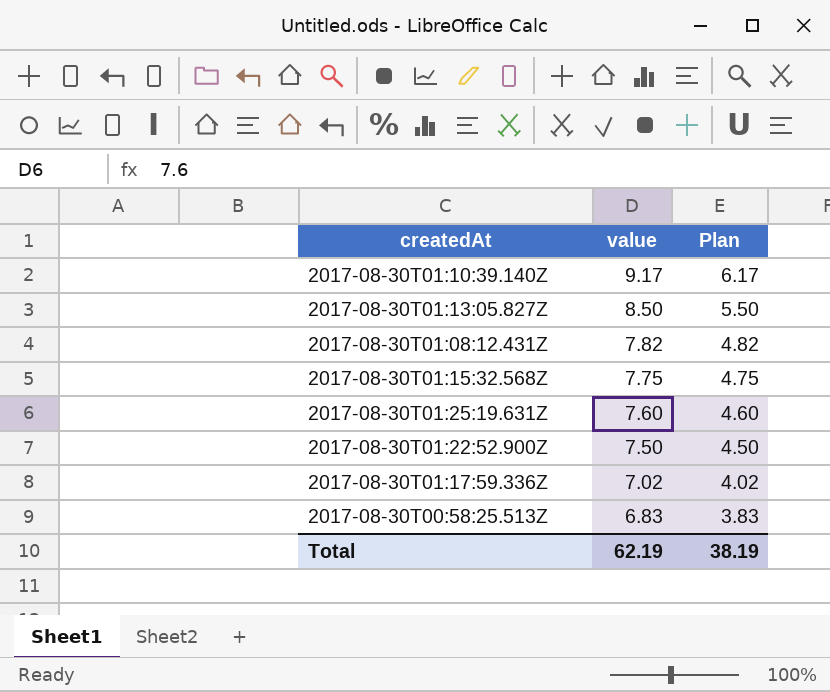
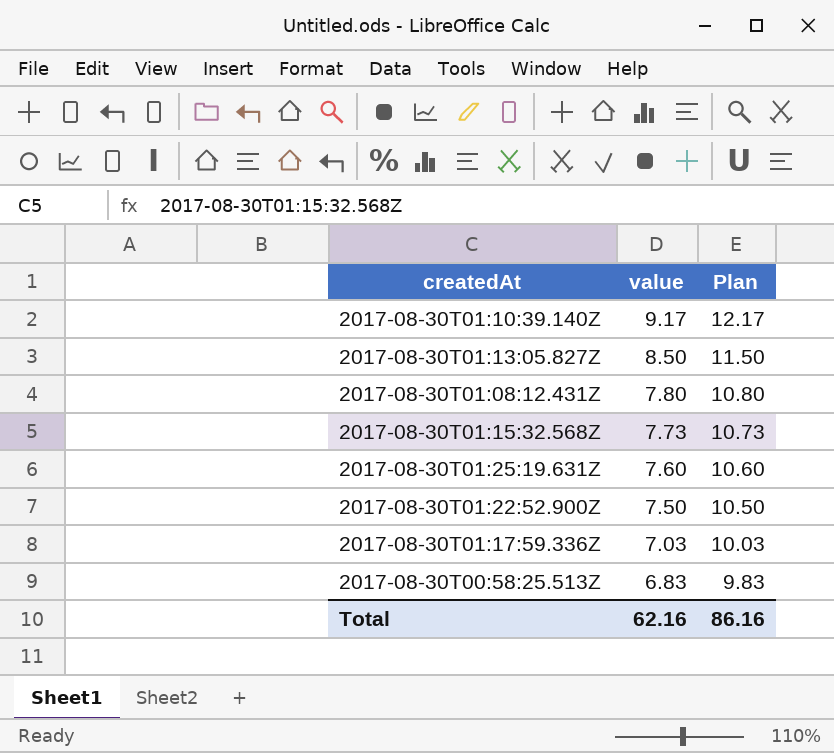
column Plan | formula: [value] - 3 -> [value] + 3
2017-08-30T01:08:12.431Z | value: 7.82 -> 7.80
2017-08-30T01:15:32.568Z | value: 7.75 -> 7.73
2017-08-30T01:17:59.336Z | value: 7.02 -> 7.03
Total | value: 62.19 -> 62.16
Total | Plan: 38.19 -> 86.16

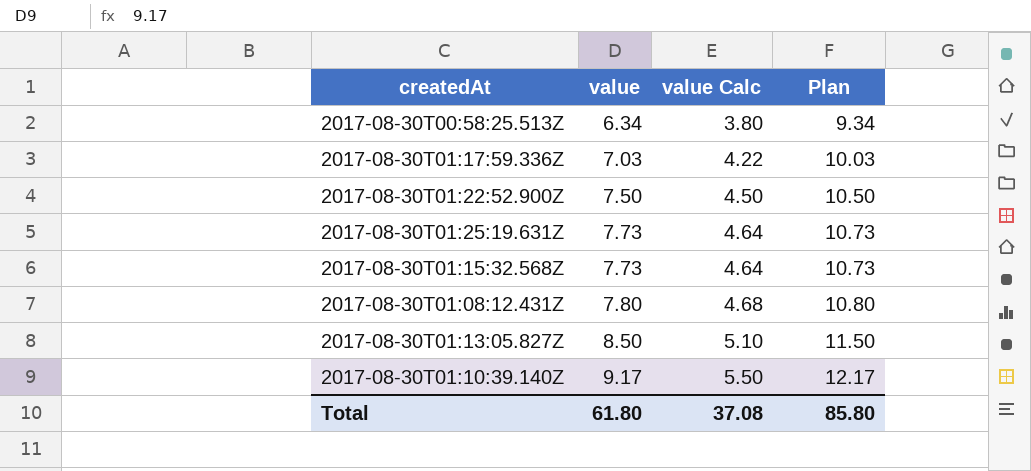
row order: value descending -> value ascending
column value Calc | formula: none -> [value] * 0.6
2017-08-30T00:58:25.513Z | value: 6.83 -> 6.34
2017-08-30T00:58:25.513Z | Plan: 9.83 -> 9.34
2017-08-30T01:25:19.631Z | value: 7.60 -> 7.73
2017-08-30T01:25:19.631Z | Plan: 10.60 -> 10.73
Total | value: 62.16 -> 61.80
Total | Plan: 86.16 -> 85.80

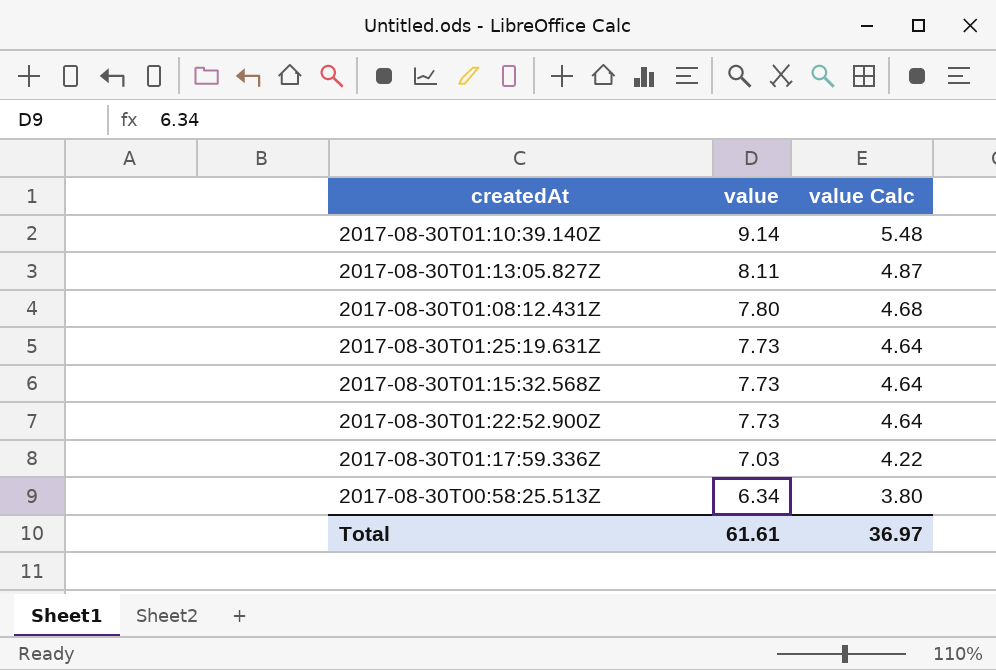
row order: value ascending -> value descending
column Plan | formula: [value] + 3 -> none
2017-08-30T01:10:39.140Z | value: 9.17 -> 9.14
2017-08-30T01:10:39.140Z | value Calc: 5.50 -> 5.48
2017-08-30T01:13:05.827Z | value: 8.50 -> 8.11
2017-08-30T01:13:05.827Z | value Calc: 5.10 -> 4.87
2017-08-30T01:22:52.900Z | value: 7.50 -> 7.73
2017-08-30T01:22:52.900Z | value Calc: 4.50 -> 4.64
Total | value: 61.80 -> 61.61
Total | value Calc: 37.08 -> 36.97

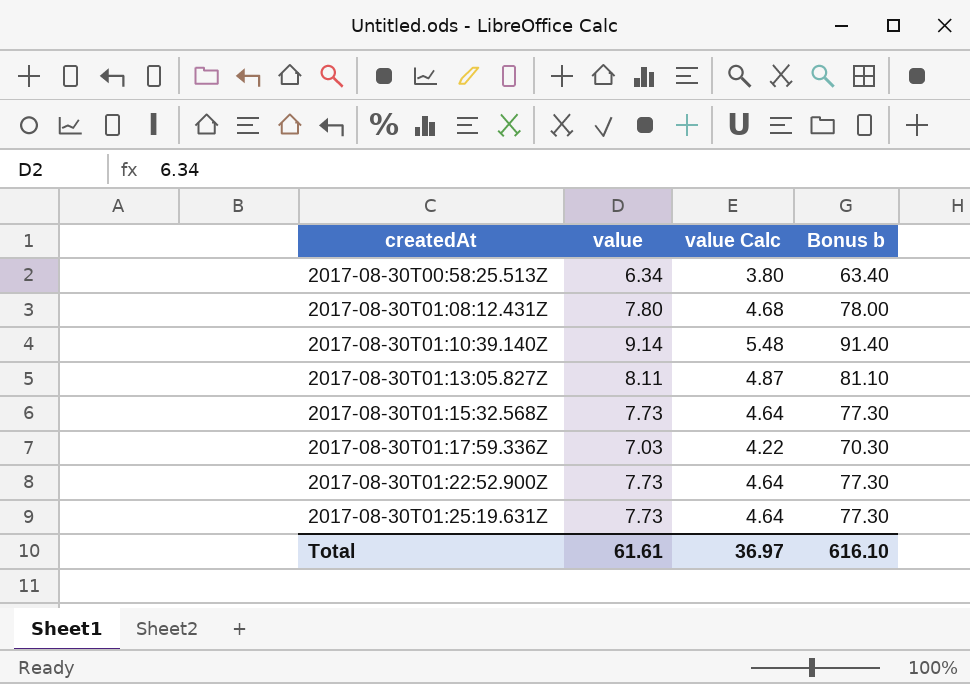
row order: value descending -> createdAt ascending
column Bonus b | formula: none -> [value] * 10

